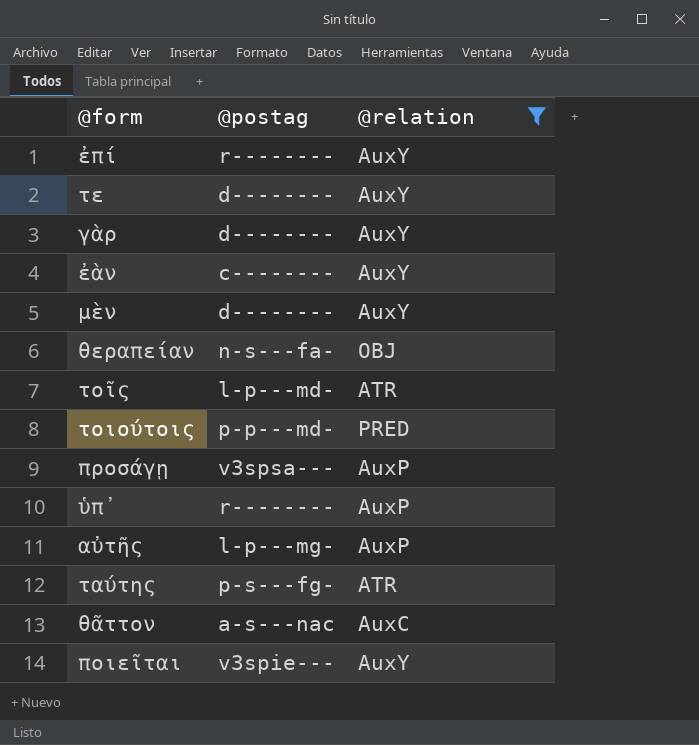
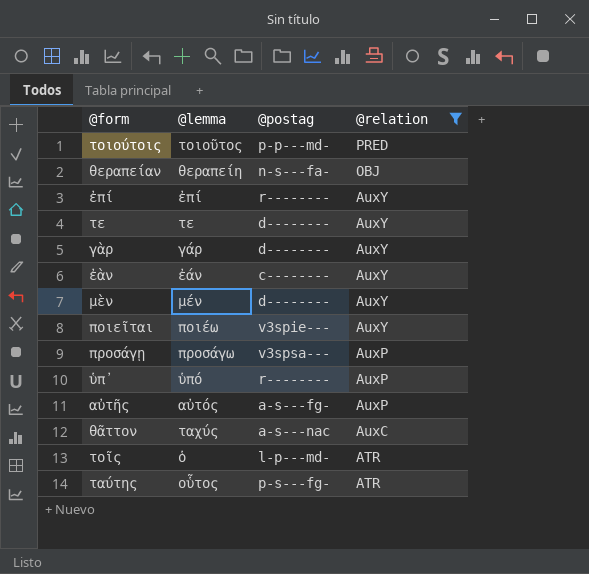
row order: none -> @relation descending
column @lemma | position: none -> 2
αὐτῆς | @postag: l-p---mg- -> a-s---fg-

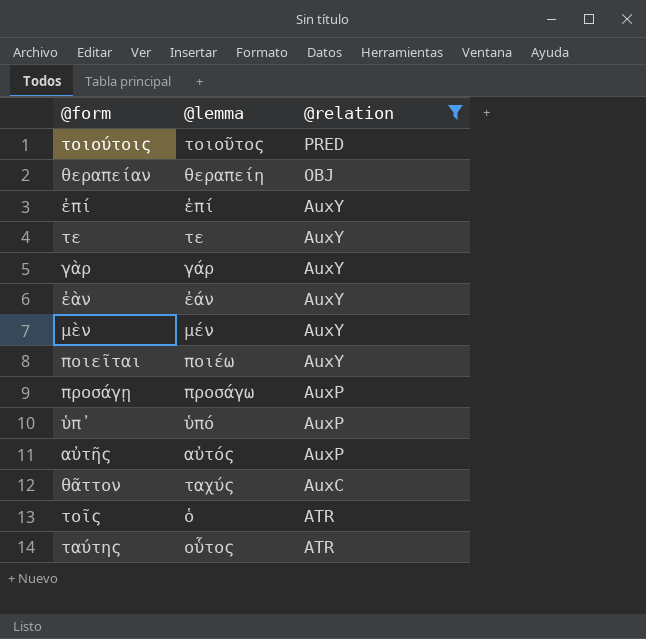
column @postag | position: 3 -> none

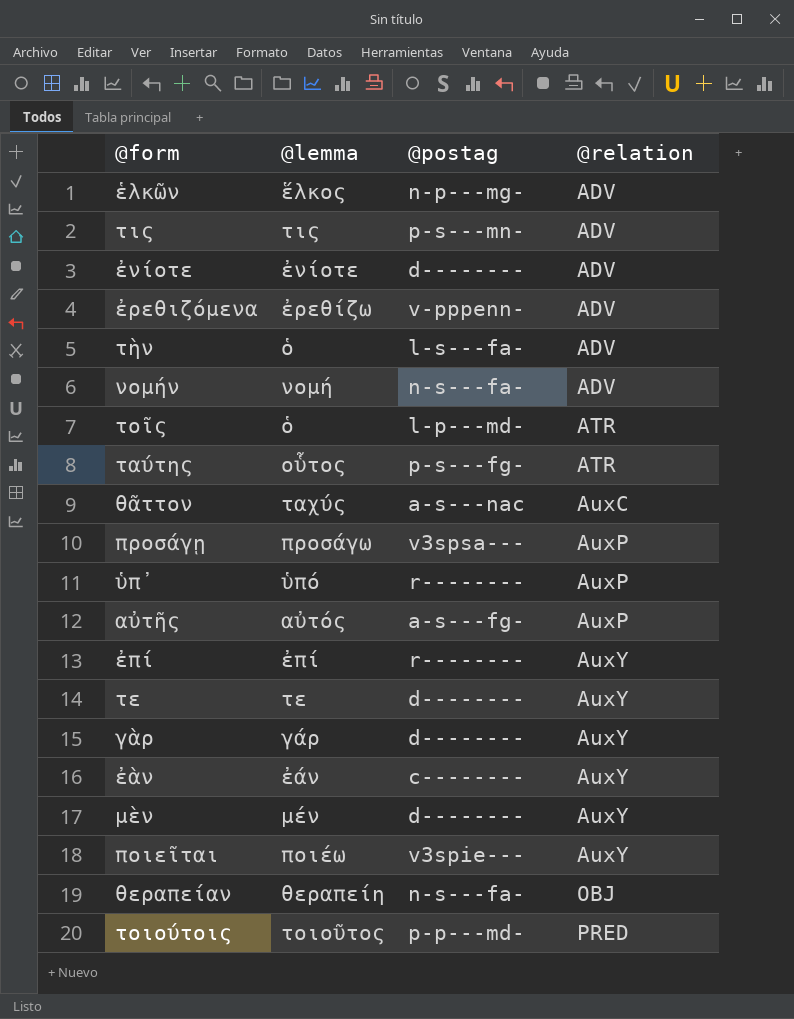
filter: @relation != ADV -> none
row order: @relation descending -> @relation ascending
column @postag | position: none -> 3

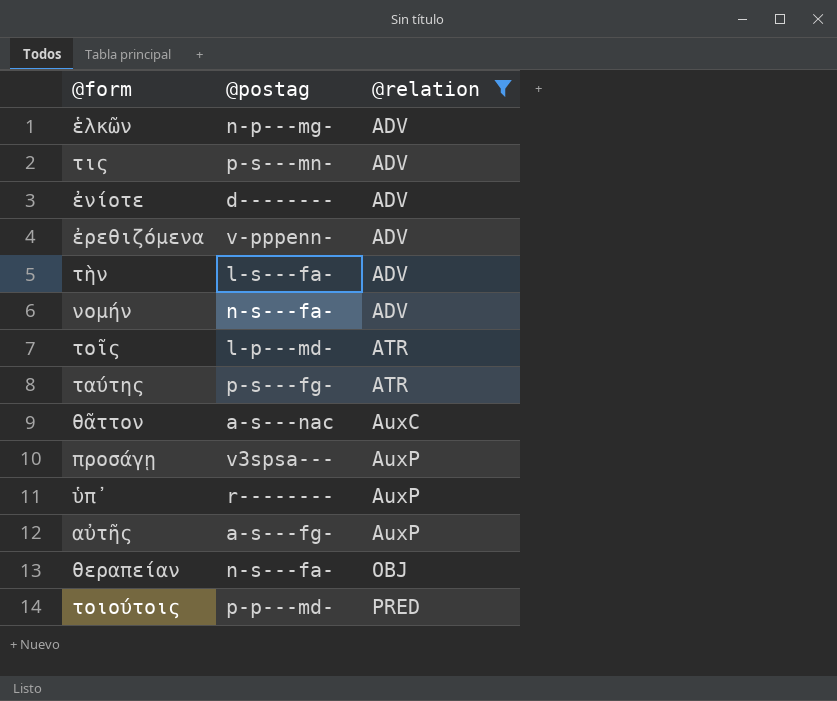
filter: none -> @relation != AuxY
column @lemma | position: 2 -> none

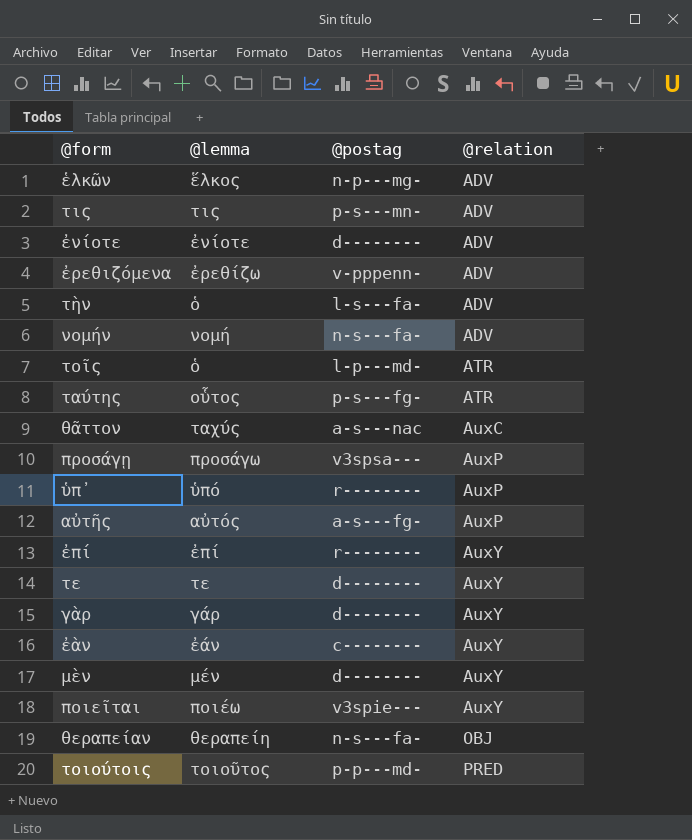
filter: @relation != AuxY -> none
column @lemma | position: none -> 2

